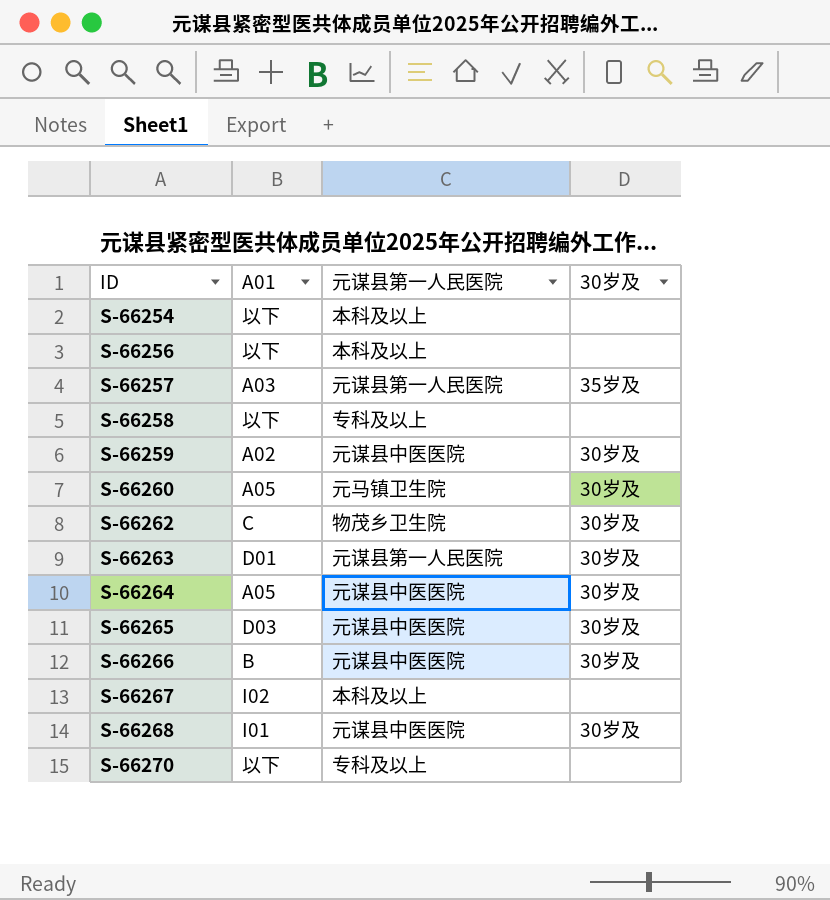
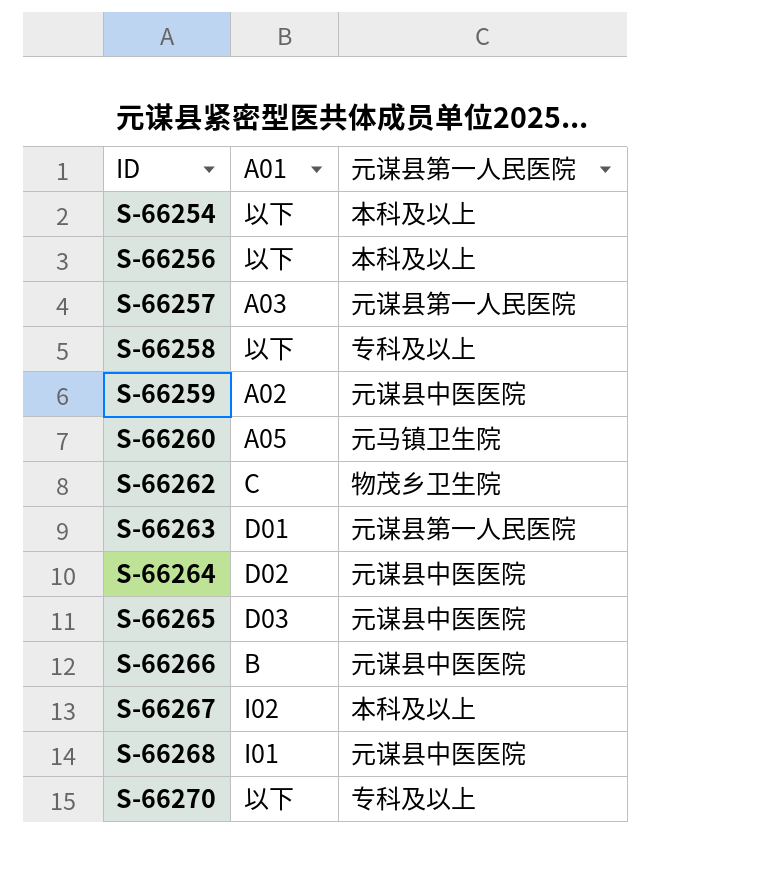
column 30岁及 | position: 4 -> none
S-66264 | A01: A05 -> D02

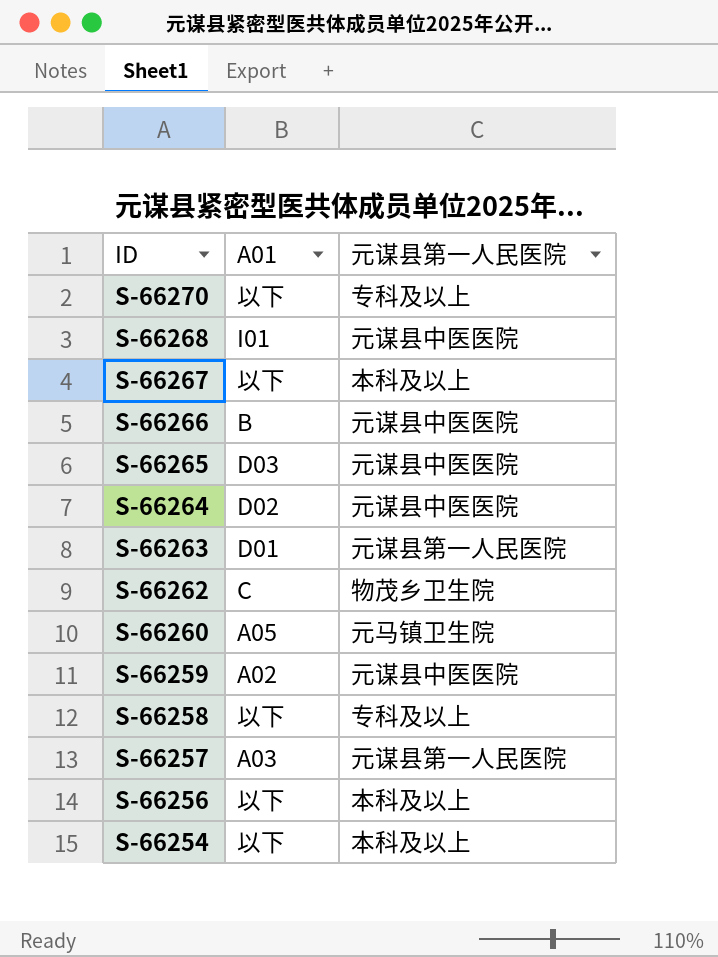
row order: ID ascending -> ID descending
S-66267 | A01: I02 -> 以下

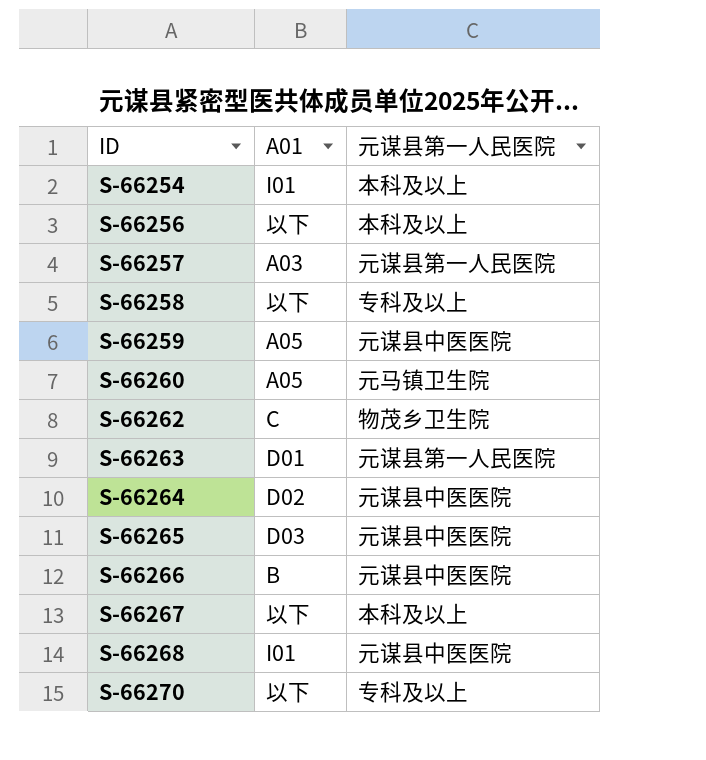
row order: ID descending -> ID ascending
S-66254 | A01: 以下 -> I01
S-66259 | A01: A02 -> A05

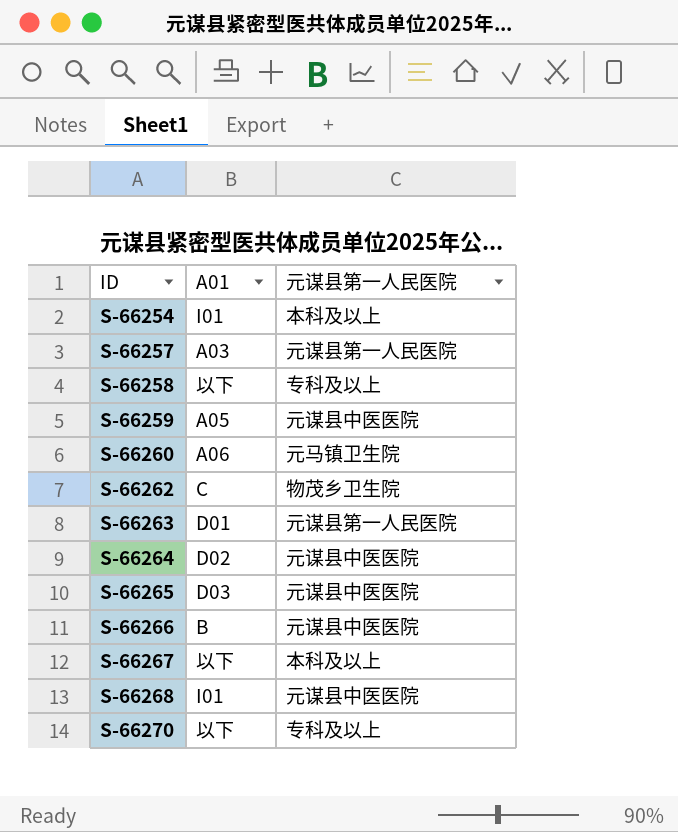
row S-66256: 以下 | 本科及以上 -> none
S-66260 | A01: A05 -> A06

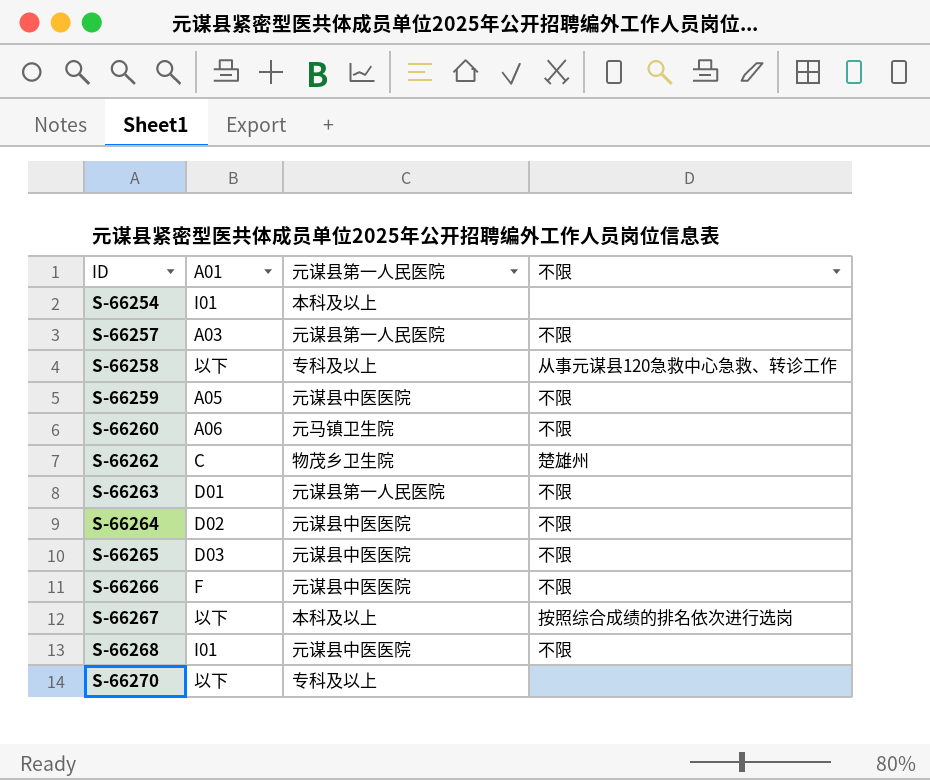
column 不限 | position: none -> 4
S-66266 | A01: B -> F

